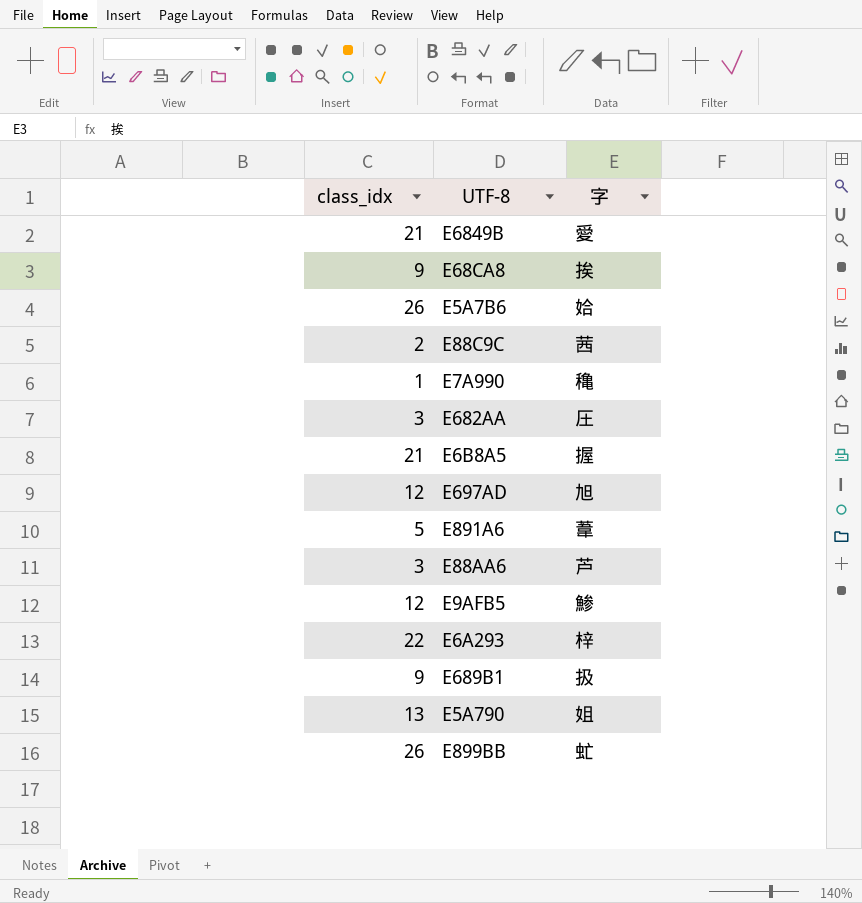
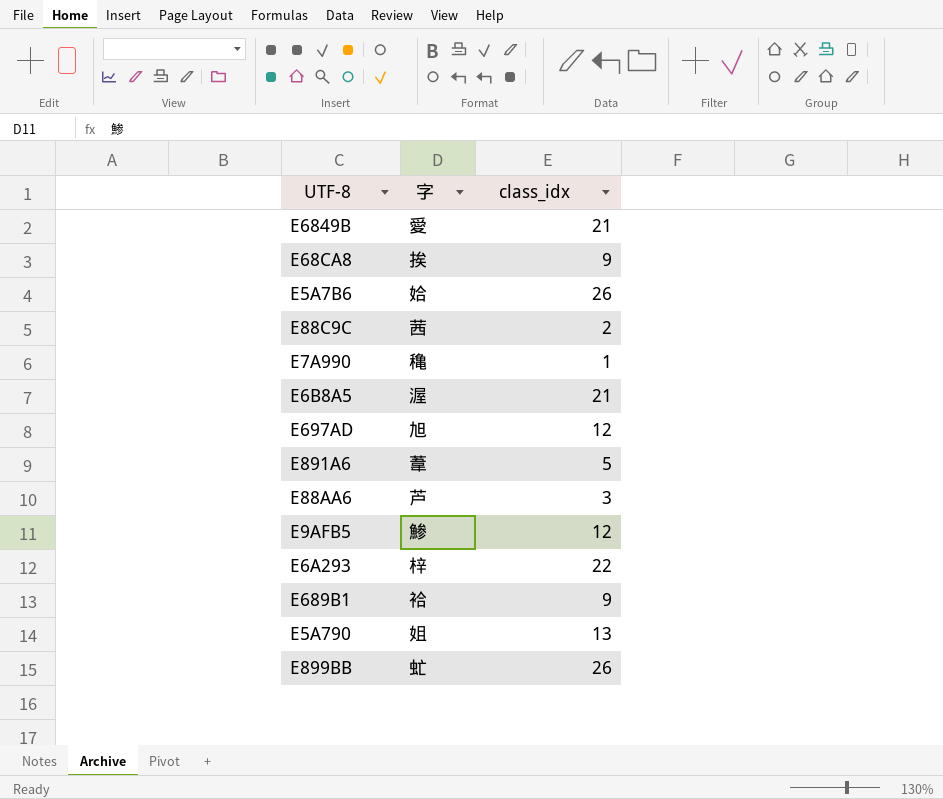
column class_idx | position: 1 -> 3
row E682AA: 3 | 圧 -> none
E6B8A5 | 字: 握 -> 渥
E689B1 | 字: 扱 -> 袷

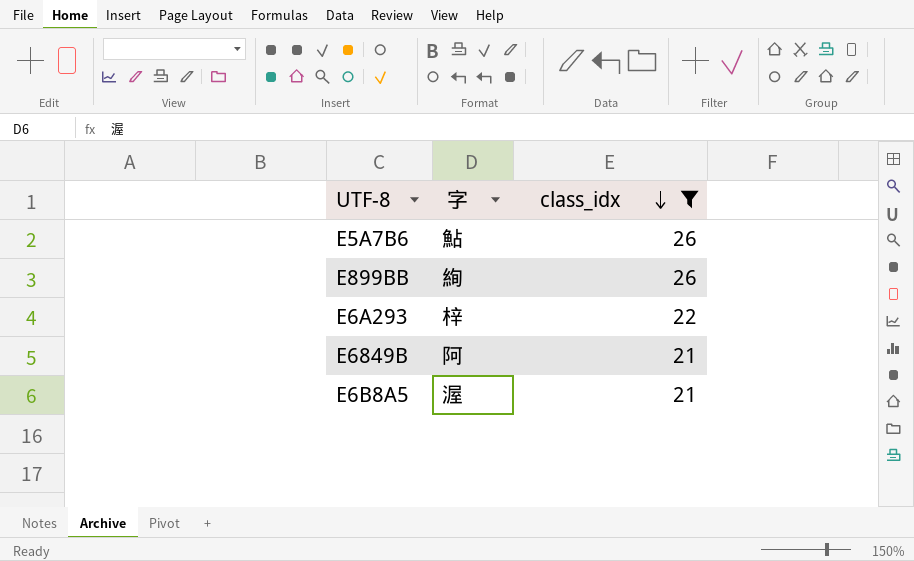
filter: none -> class_idx >= 21
row order: none -> class_idx descending
E5A7B6 | 字: 姶 -> 鮎
E899BB | 字: 虻 -> 絢
E6849B | 字: 愛 -> 阿

